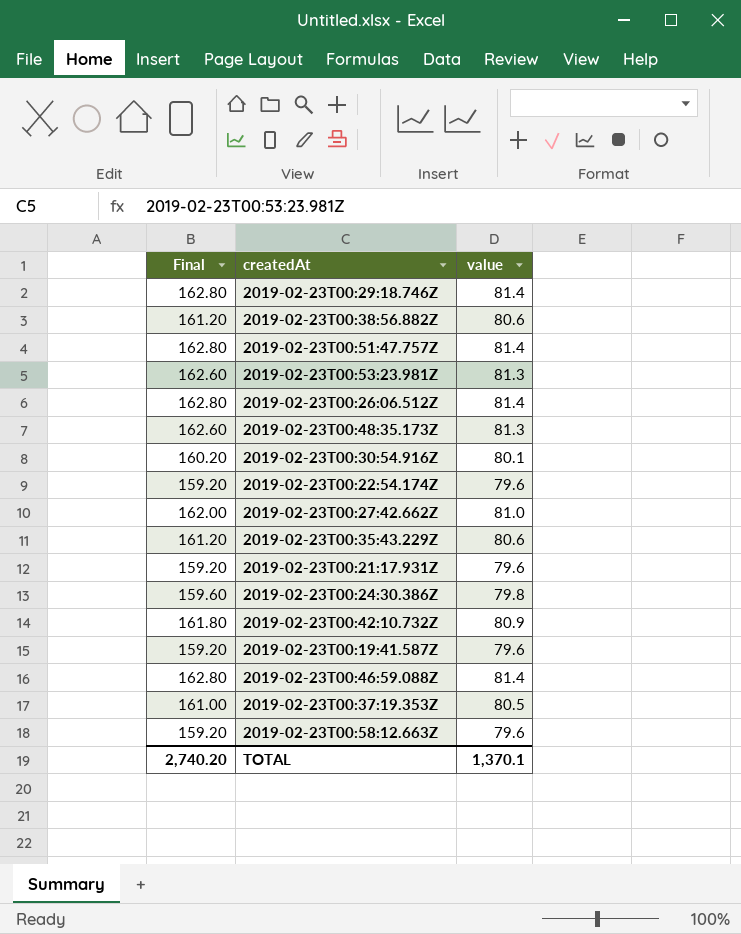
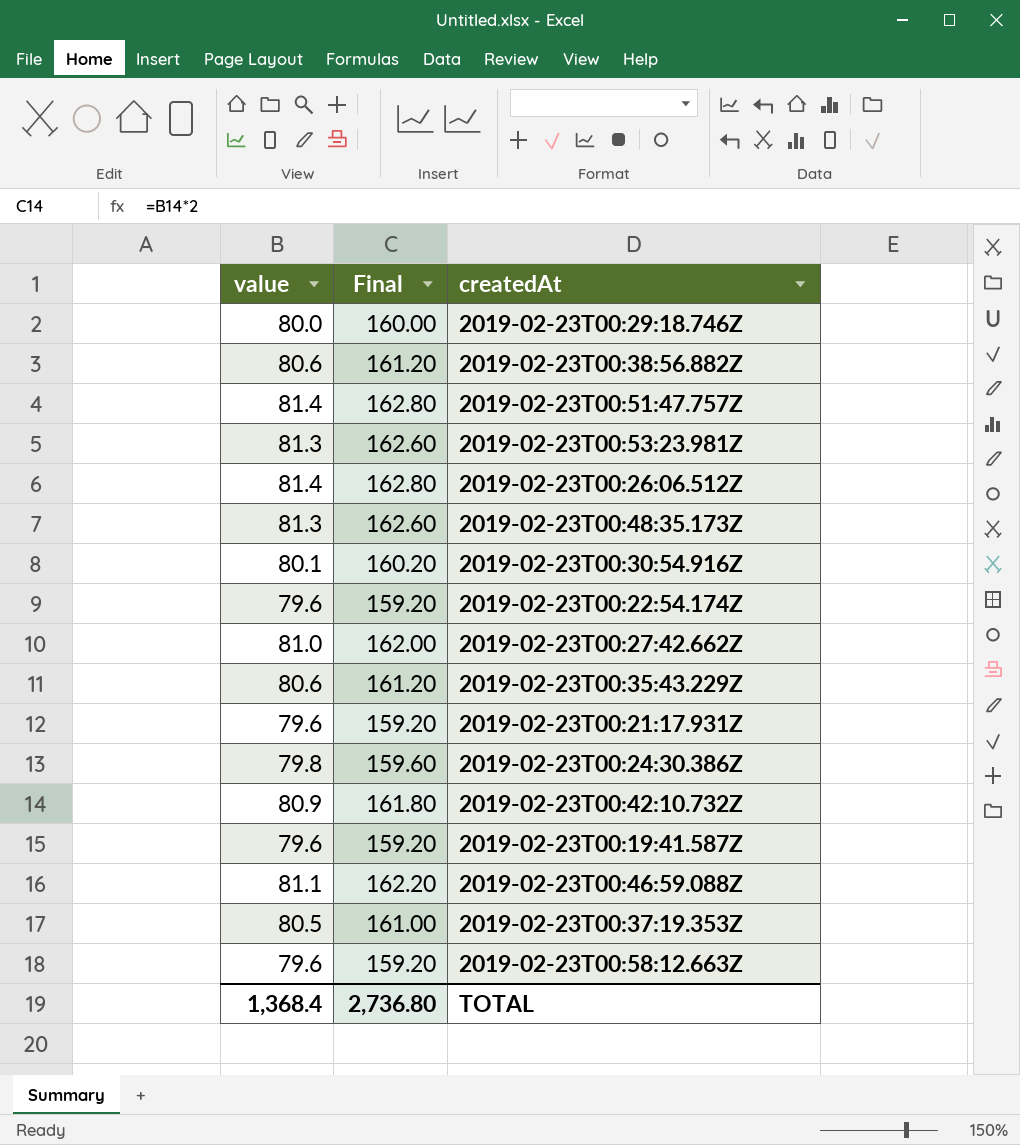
column value | position: 3 -> 1
2019-02-23T00:29:18.746Z | value: 81.4 -> 80.0
2019-02-23T00:29:18.746Z | Final: 162.80 -> 160.00
2019-02-23T00:46:59.088Z | value: 81.4 -> 81.1
2019-02-23T00:46:59.088Z | Final: 162.80 -> 162.20
TOTAL | value: 1,370.1 -> 1,368.4
TOTAL | Final: 2,740.20 -> 2,736.80

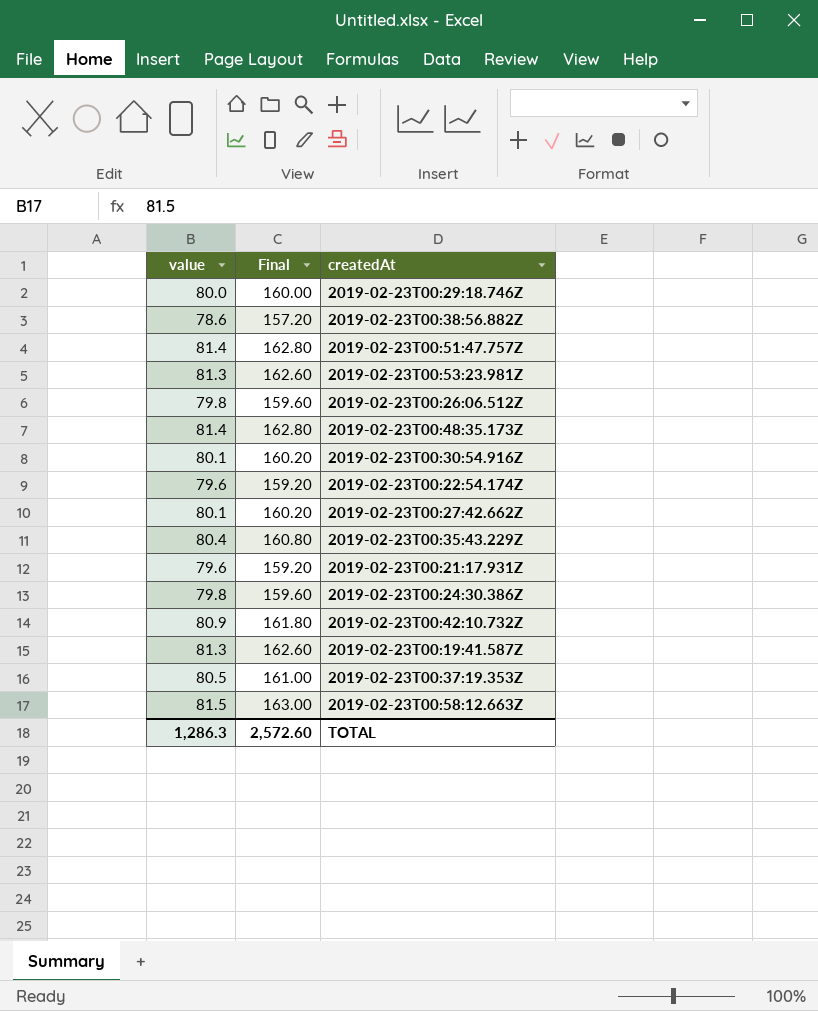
row 2019-02-23T00:46:59.088Z: 81.1 | 162.20 -> none
2019-02-23T00:38:56.882Z | value: 80.6 -> 78.6
2019-02-23T00:38:56.882Z | Final: 161.20 -> 157.20
2019-02-23T00:26:06.512Z | value: 81.4 -> 79.8
2019-02-23T00:26:06.512Z | Final: 162.80 -> 159.60
2019-02-23T00:48:35.173Z | value: 81.3 -> 81.4
2019-02-23T00:48:35.173Z | Final: 162.60 -> 162.80
2019-02-23T00:27:42.662Z | value: 81.0 -> 80.1
2019-02-23T00:27:42.662Z | Final: 162.00 -> 160.20
2019-02-23T00:35:43.229Z | value: 80.6 -> 80.4
2019-02-23T00:35:43.229Z | Final: 161.20 -> 160.80
2019-02-23T00:19:41.587Z | value: 79.6 -> 81.3
2019-02-23T00:19:41.587Z | Final: 159.20 -> 162.60
2019-02-23T00:58:12.663Z | value: 79.6 -> 81.5
2019-02-23T00:58:12.663Z | Final: 159.20 -> 163.00
TOTAL | value: 1,368.4 -> 1,286.3
TOTAL | Final: 2,736.80 -> 2,572.60

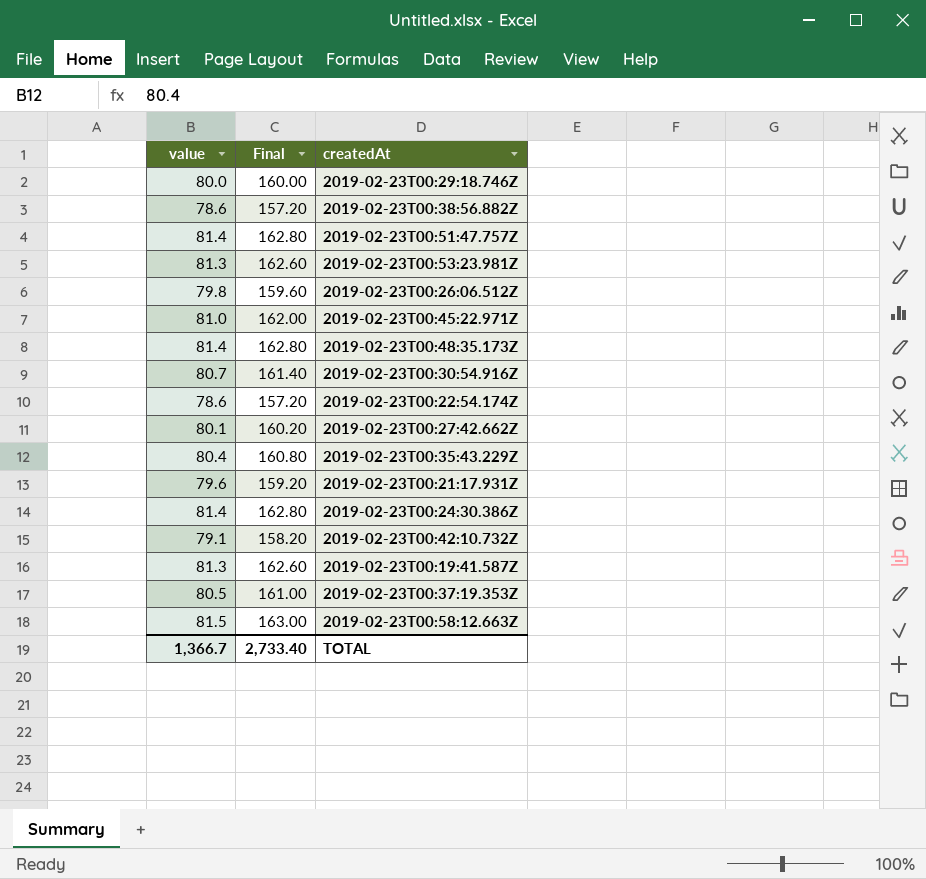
row 2019-02-23T00:45:22.971Z: none -> 81.0 | 162.00
2019-02-23T00:30:54.916Z | value: 80.1 -> 80.7
2019-02-23T00:30:54.916Z | Final: 160.20 -> 161.40
2019-02-23T00:22:54.174Z | value: 79.6 -> 78.6
2019-02-23T00:22:54.174Z | Final: 159.20 -> 157.20
2019-02-23T00:24:30.386Z | value: 79.8 -> 81.4
2019-02-23T00:24:30.386Z | Final: 159.60 -> 162.80
2019-02-23T00:42:10.732Z | value: 80.9 -> 79.1
2019-02-23T00:42:10.732Z | Final: 161.80 -> 158.20
TOTAL | value: 1,286.3 -> 1,366.7
TOTAL | Final: 2,572.60 -> 2,733.40

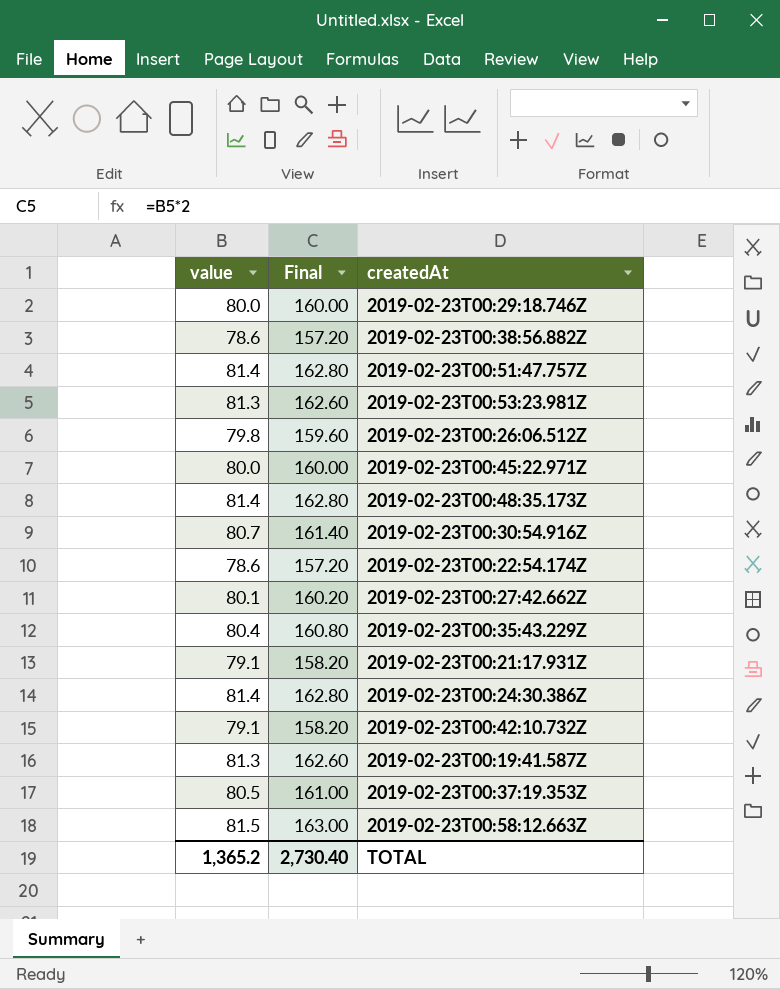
2019-02-23T00:45:22.971Z | value: 81.0 -> 80.0
2019-02-23T00:45:22.971Z | Final: 162.00 -> 160.00
2019-02-23T00:21:17.931Z | value: 79.6 -> 79.1
2019-02-23T00:21:17.931Z | Final: 159.20 -> 158.20
TOTAL | value: 1,366.7 -> 1,365.2
TOTAL | Final: 2,733.40 -> 2,730.40

